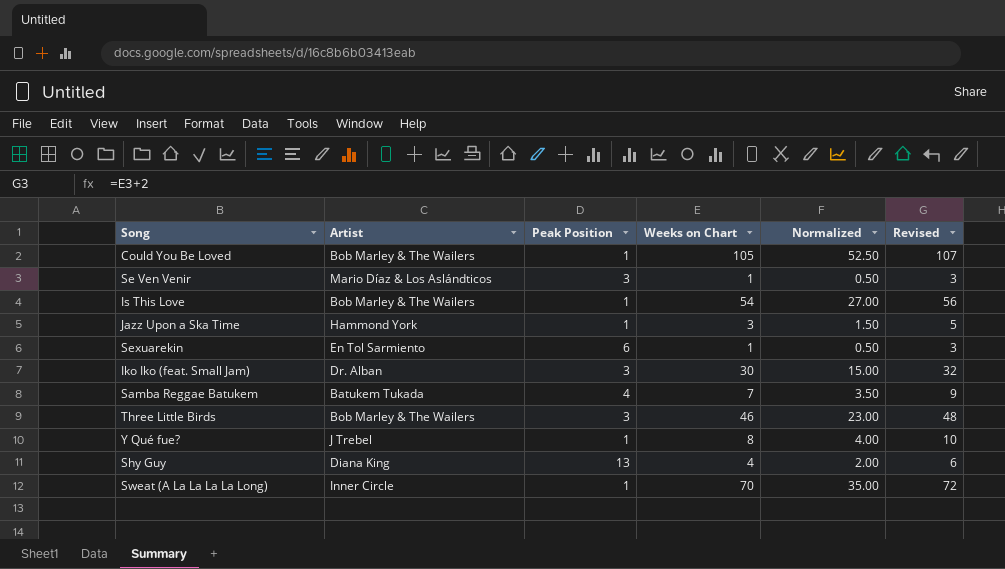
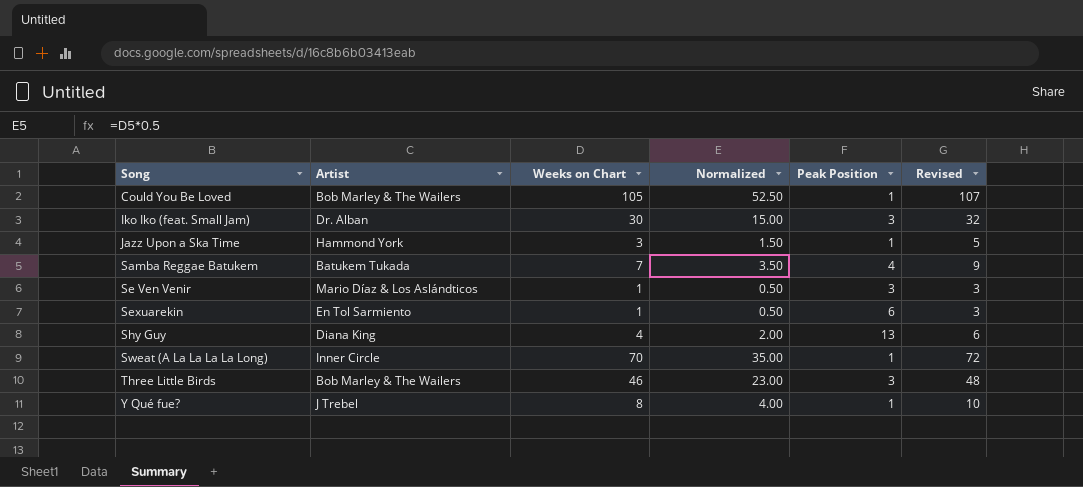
row order: none -> Song ascending
column Peak Position | position: 3 -> 5
row Is This Love: Bob Marley & The Wailers | 1 | 54 | 27.00 | 56 -> none

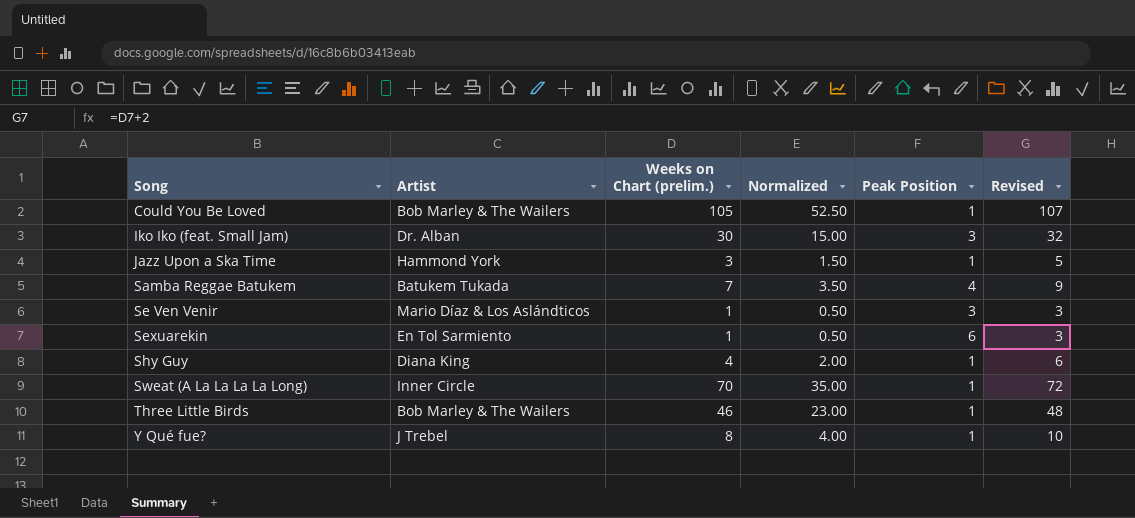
column name: Weeks on Chart -> Weeks on Chart (prelim.)
Shy Guy | Peak Position: 13 -> 1
Three Little Birds | Peak Position: 3 -> 1

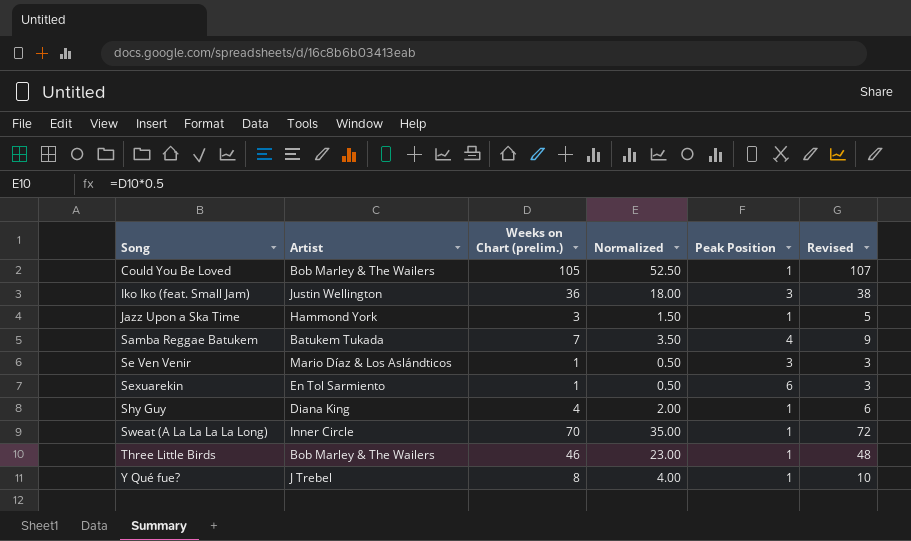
Iko Iko (feat. Small Jam) | Artist: Dr. Alban -> Justin Wellington
Iko Iko (feat. Small Jam) | Weeks on Chart (prelim.): 30 -> 36
Iko Iko (feat. Small Jam) | Normalized: 15.00 -> 18.00
Iko Iko (feat. Small Jam) | Revised: 32 -> 38

